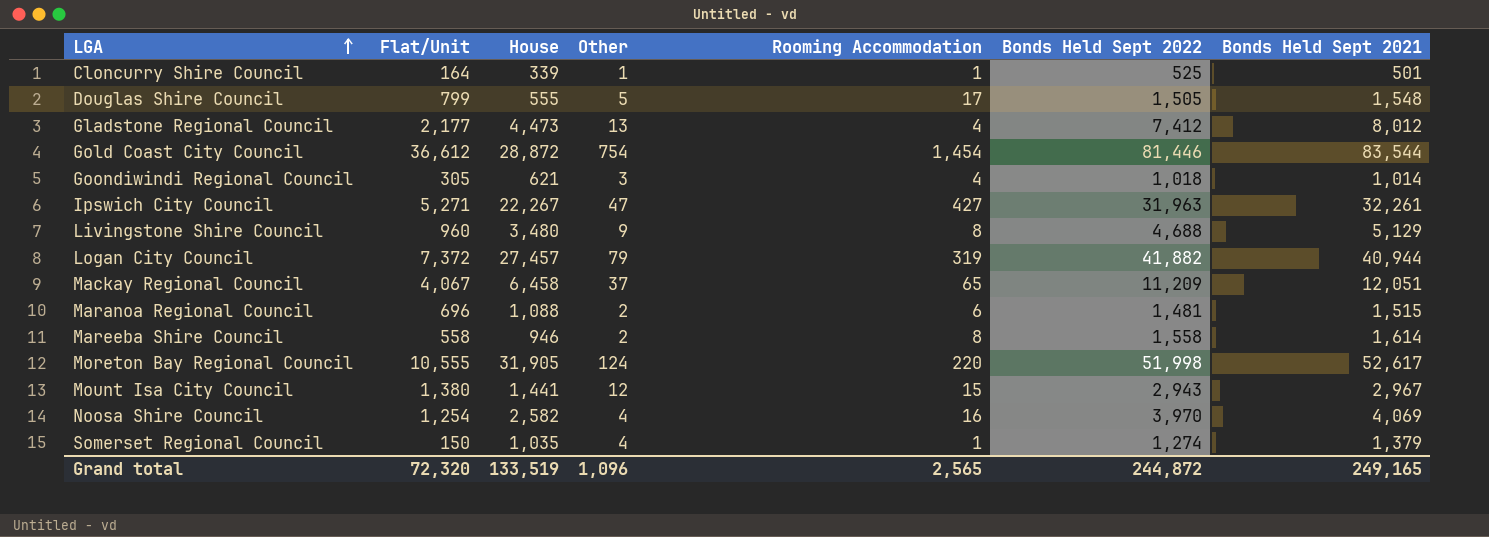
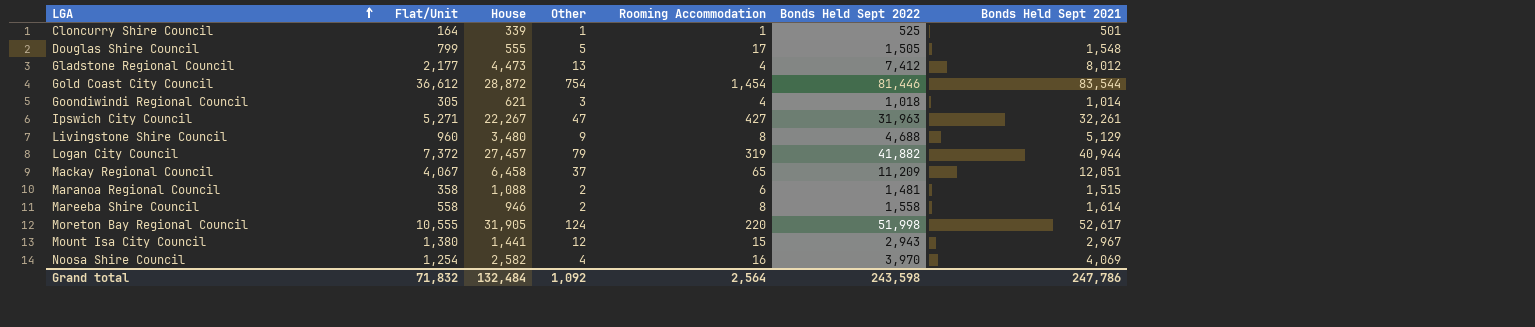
row Somerset Regional Council: 150 | 1,035 | 4 | 1 | 1,274 | 1,379 -> none
Maranoa Regional Council | Flat/Unit: 696 -> 358
Grand total | Flat/Unit: 72,320 -> 71,832
Grand total | House: 133,519 -> 132,484
Grand total | Other: 1,096 -> 1,092
Grand total | Rooming Accommodation: 2,565 -> 2,564
Grand total | Bonds Held Sept 2022: 244,872 -> 243,598
Grand total | Bonds Held Sept 2021: 249,165 -> 247,786

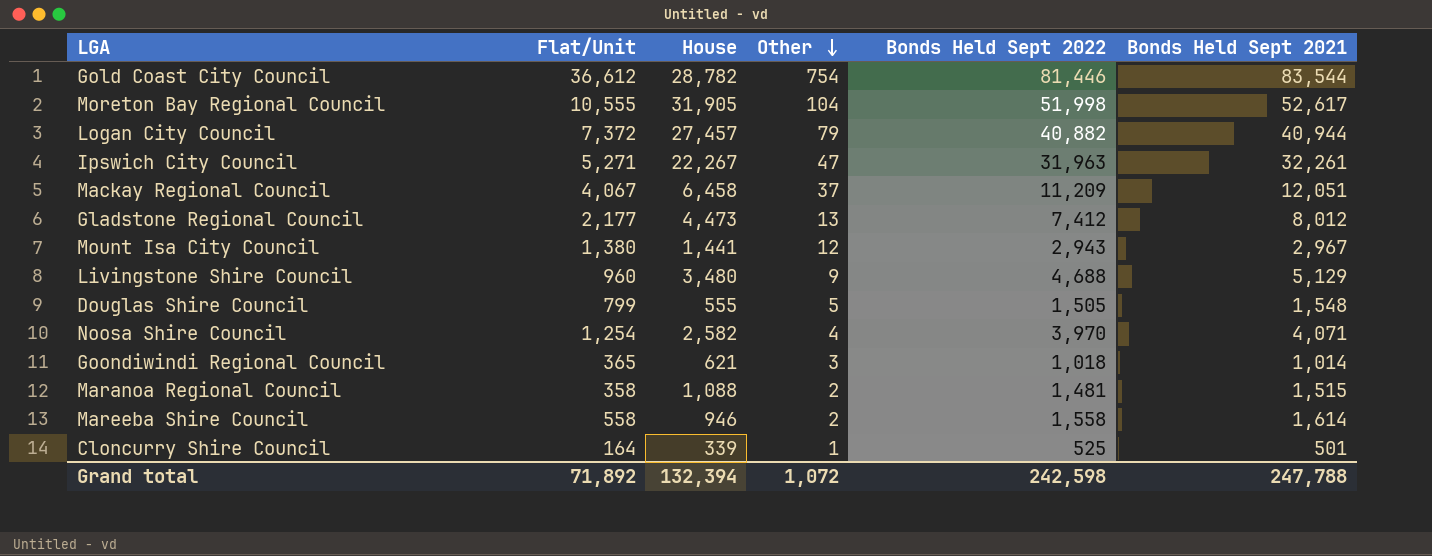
row order: LGA ascending -> Other descending
column Rooming Accommodation | position: 5 -> none
Gold Coast City Council | House: 28,872 -> 28,782
Moreton Bay Regional Council | Other: 124 -> 104
Logan City Council | Bonds Held Sept 2022: 41,882 -> 40,882
Noosa Shire Council | Bonds Held Sept 2021: 4,069 -> 4,071
Goondiwindi Regional Council | Flat/Unit: 305 -> 365
Grand total | Flat/Unit: 71,832 -> 71,892
Grand total | House: 132,484 -> 132,394
Grand total | Other: 1,092 -> 1,072
Grand total | Bonds Held Sept 2022: 243,598 -> 242,598
Grand total | Bonds Held Sept 2021: 247,786 -> 247,788

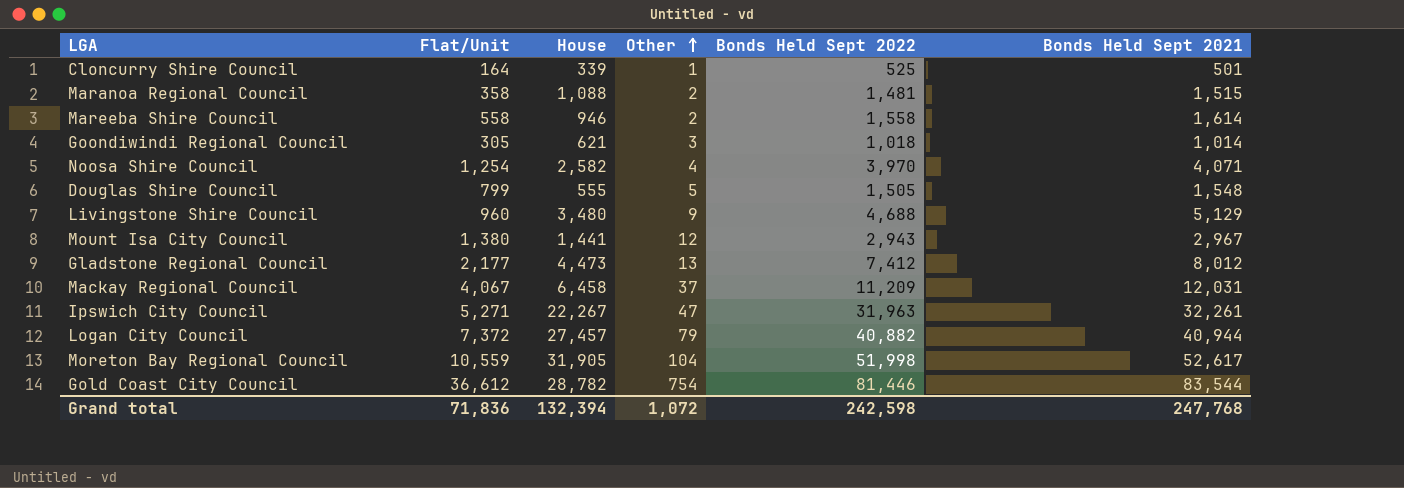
row order: Other descending -> Other ascending
Goondiwindi Regional Council | Flat/Unit: 365 -> 305
Mackay Regional Council | Bonds Held Sept 2021: 12,051 -> 12,031
Moreton Bay Regional Council | Flat/Unit: 10,555 -> 10,559
Grand total | Flat/Unit: 71,892 -> 71,836
Grand total | Bonds Held Sept 2021: 247,788 -> 247,768

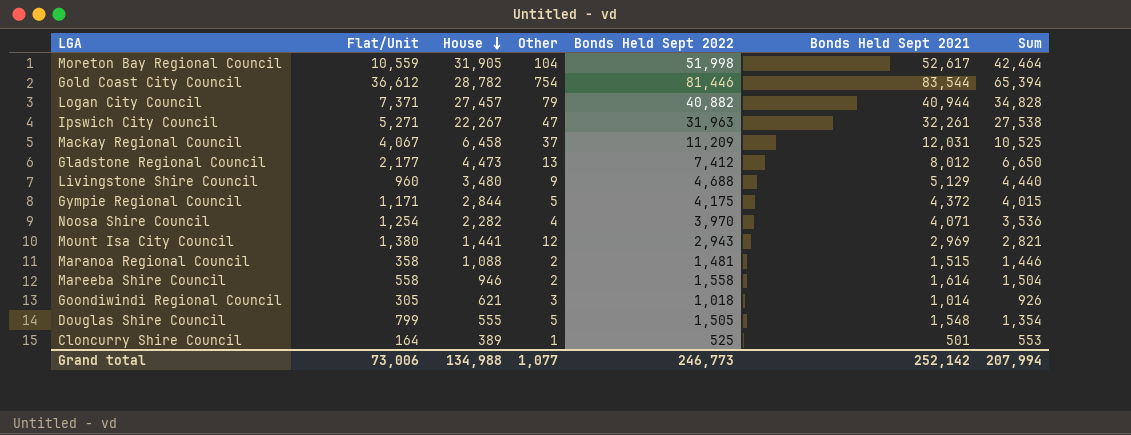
row order: Other ascending -> House descending
column Sum | formula: none -> [Flat/Unit] + [House]
Logan City Council | Flat/Unit: 7,372 -> 7,371
row Gympie Regional Council: none -> 1,171 | 2,844 | 5 | 4,175 | 4,372 | 4,015
Noosa Shire Council | House: 2,582 -> 2,282
Mount Isa City Council | Bonds Held Sept 2021: 2,967 -> 2,969
Cloncurry Shire Council | House: 339 -> 389
Grand total | Flat/Unit: 71,836 -> 73,006
Grand total | House: 132,394 -> 134,988
Grand total | Other: 1,072 -> 1,077
Grand total | Bonds Held Sept 2022: 242,598 -> 246,773
Grand total | Bonds Held Sept 2021: 247,768 -> 252,142

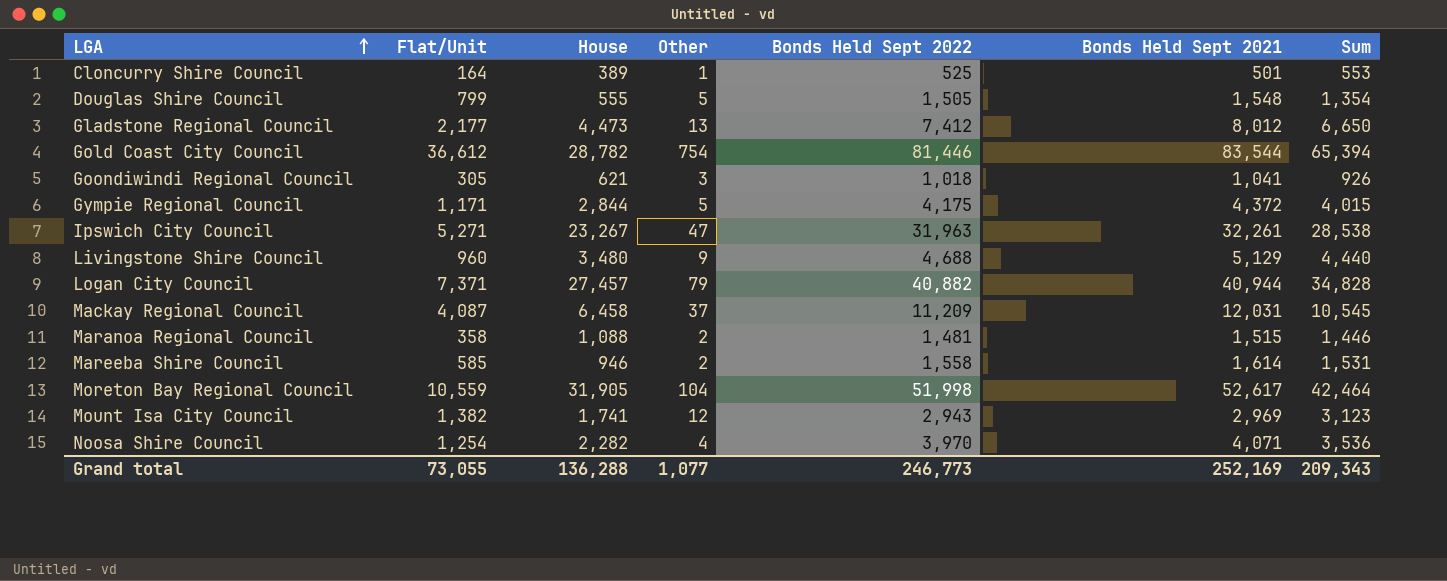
row order: House descending -> LGA ascending
Goondiwindi Regional Council | Bonds Held Sept 2021: 1,014 -> 1,041
Ipswich City Council | House: 22,267 -> 23,267
Ipswich City Council | Sum: 27,538 -> 28,538
Mackay Regional Council | Flat/Unit: 4,067 -> 4,087
Mackay Regional Council | Sum: 10,525 -> 10,545
Mareeba Shire Council | Flat/Unit: 558 -> 585
Mareeba Shire Council | Sum: 1,504 -> 1,531
Mount Isa City Council | Flat/Unit: 1,380 -> 1,382
Mount Isa City Council | House: 1,441 -> 1,741
Mount Isa City Council | Sum: 2,821 -> 3,123
Grand total | Flat/Unit: 73,006 -> 73,055
Grand total | House: 134,988 -> 136,288
Grand total | Bonds Held Sept 2021: 252,142 -> 252,169
Grand total | Sum: 207,994 -> 209,343

